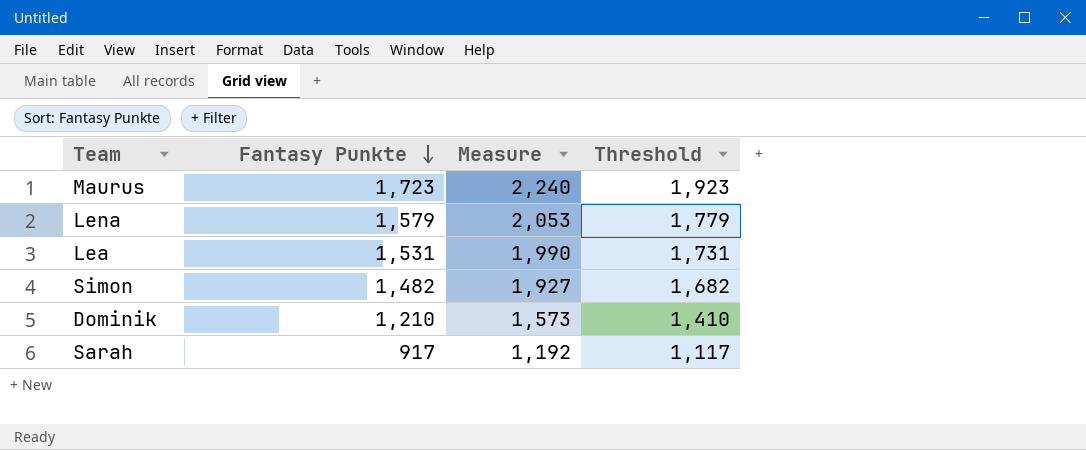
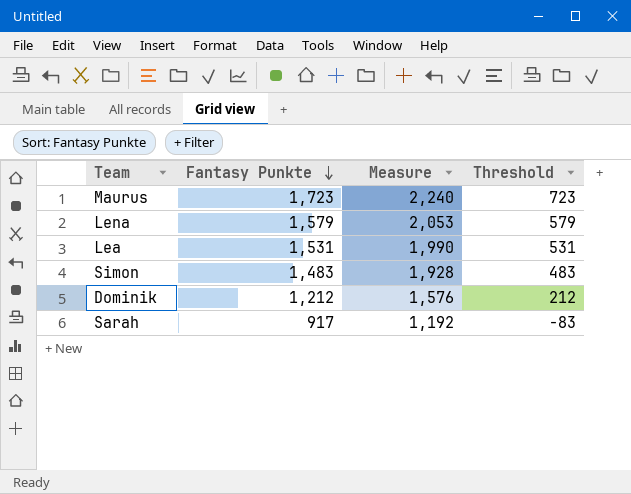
column Threshold | formula: [Fantasy Punkte] + 200 -> [Fantasy Punkte] - 1000
Simon | Fantasy Punkte: 1,482 -> 1,483
Simon | Measure: 1,927 -> 1,928
Dominik | Fantasy Punkte: 1,210 -> 1,212
Dominik | Measure: 1,573 -> 1,576

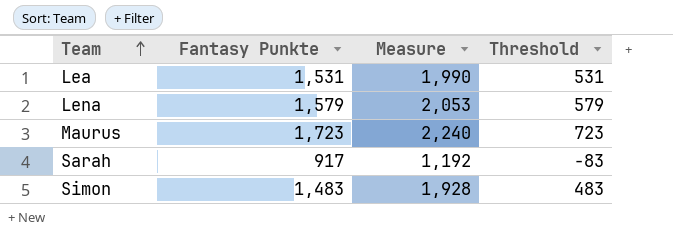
row order: Fantasy Punkte descending -> Team ascending
row Dominik: 1,212 | 1,576 | 212 -> none

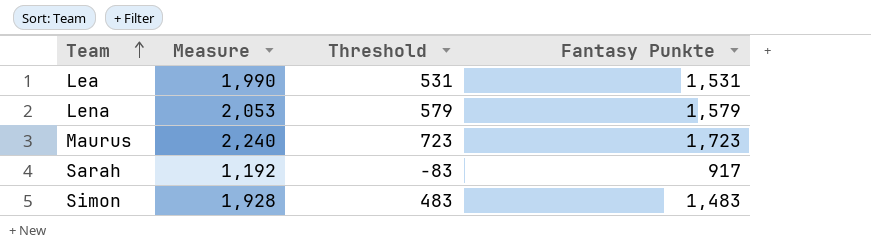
column Fantasy Punkte | position: 2 -> 4

